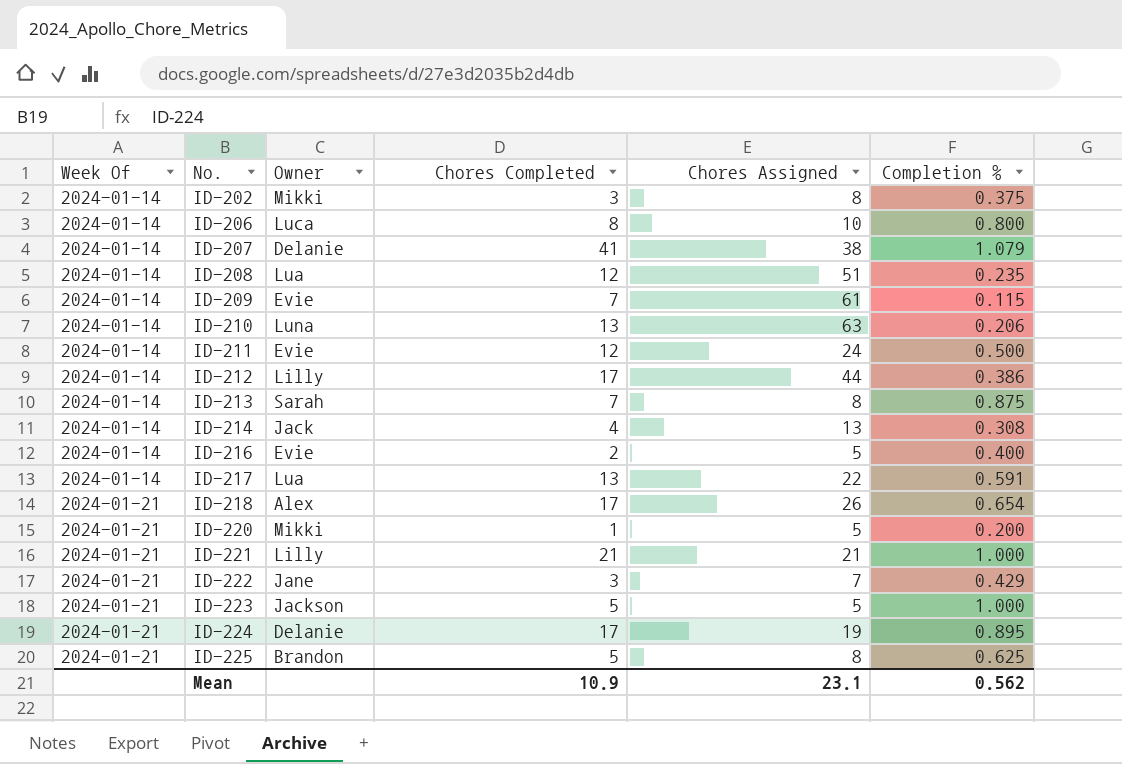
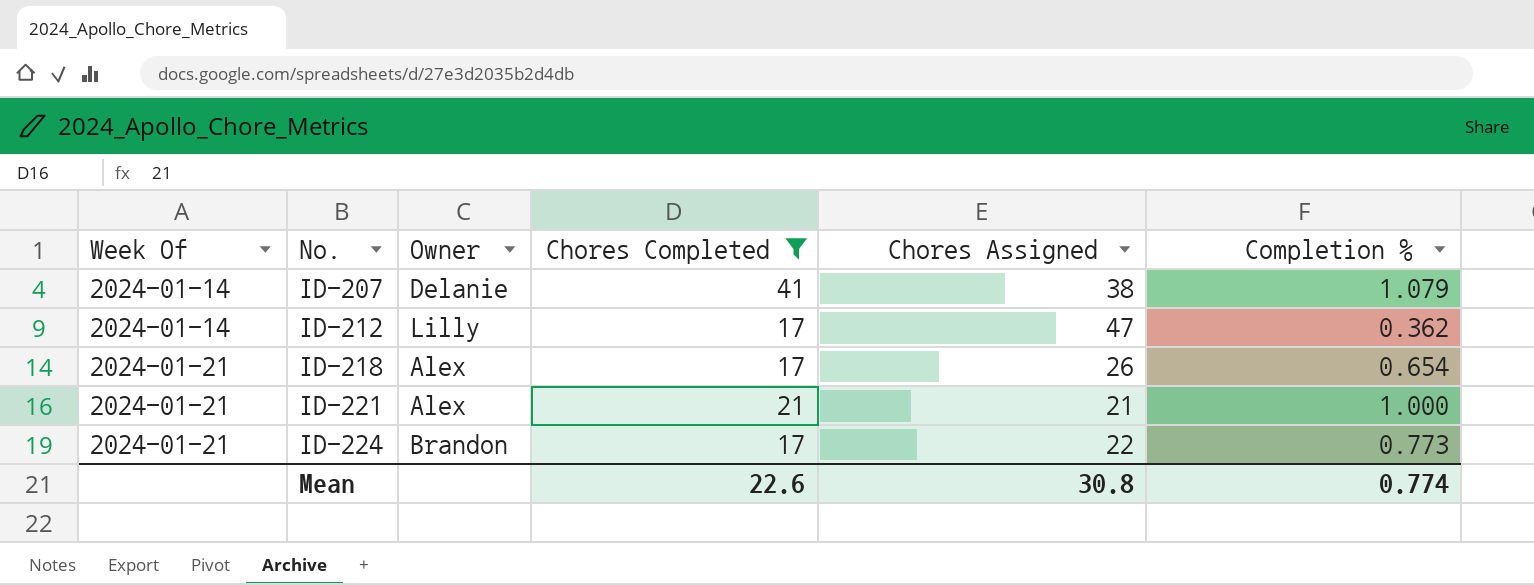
filter: none -> Chores Completed >= 17
ID-212 | Chores Assigned: 44 -> 47
ID-212 | Completion %: 0.386 -> 0.362
ID-221 | Owner: Lilly -> Alex
ID-224 | Owner: Delanie -> Brandon
ID-224 | Chores Assigned: 19 -> 22
ID-224 | Completion %: 0.895 -> 0.773
Mean | Chores Completed: 10.9 -> 22.6
Mean | Chores Assigned: 23.1 -> 30.8
Mean | Completion %: 0.562 -> 0.774

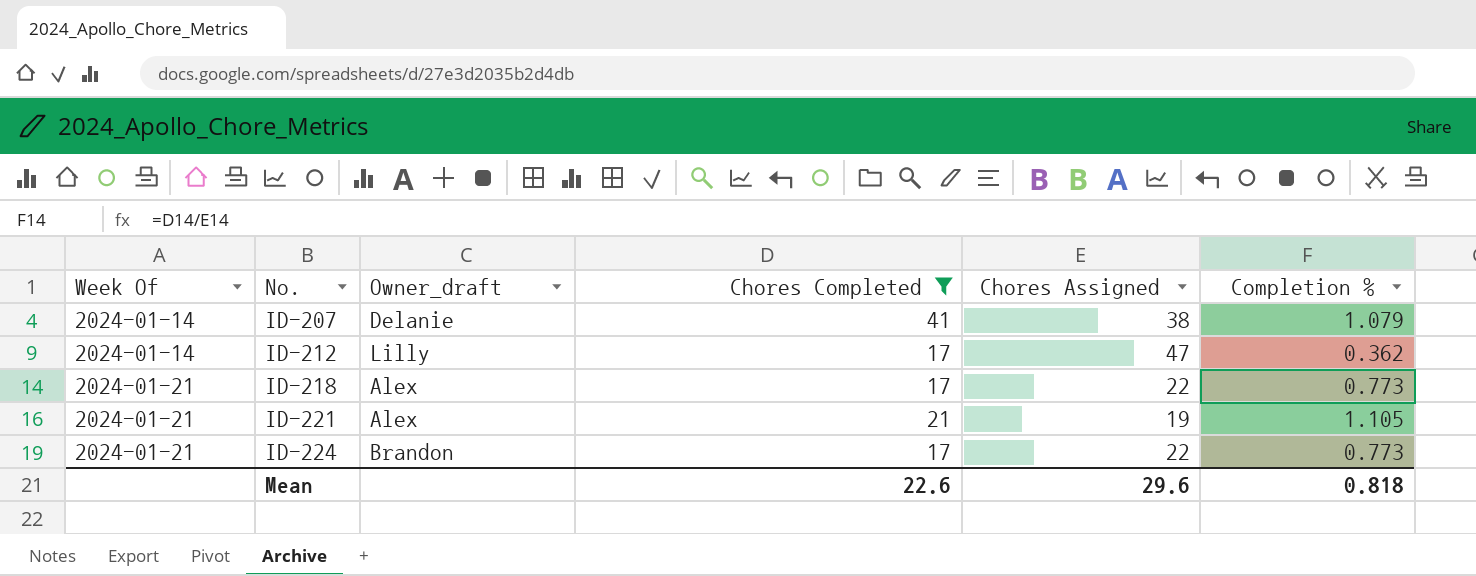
column name: Owner -> Owner_draft
ID-218 | Chores Assigned: 26 -> 22
ID-218 | Completion %: 0.654 -> 0.773
ID-221 | Chores Assigned: 21 -> 19
ID-221 | Completion %: 1.000 -> 1.105
Mean | Chores Assigned: 30.8 -> 29.6
Mean | Completion %: 0.774 -> 0.818

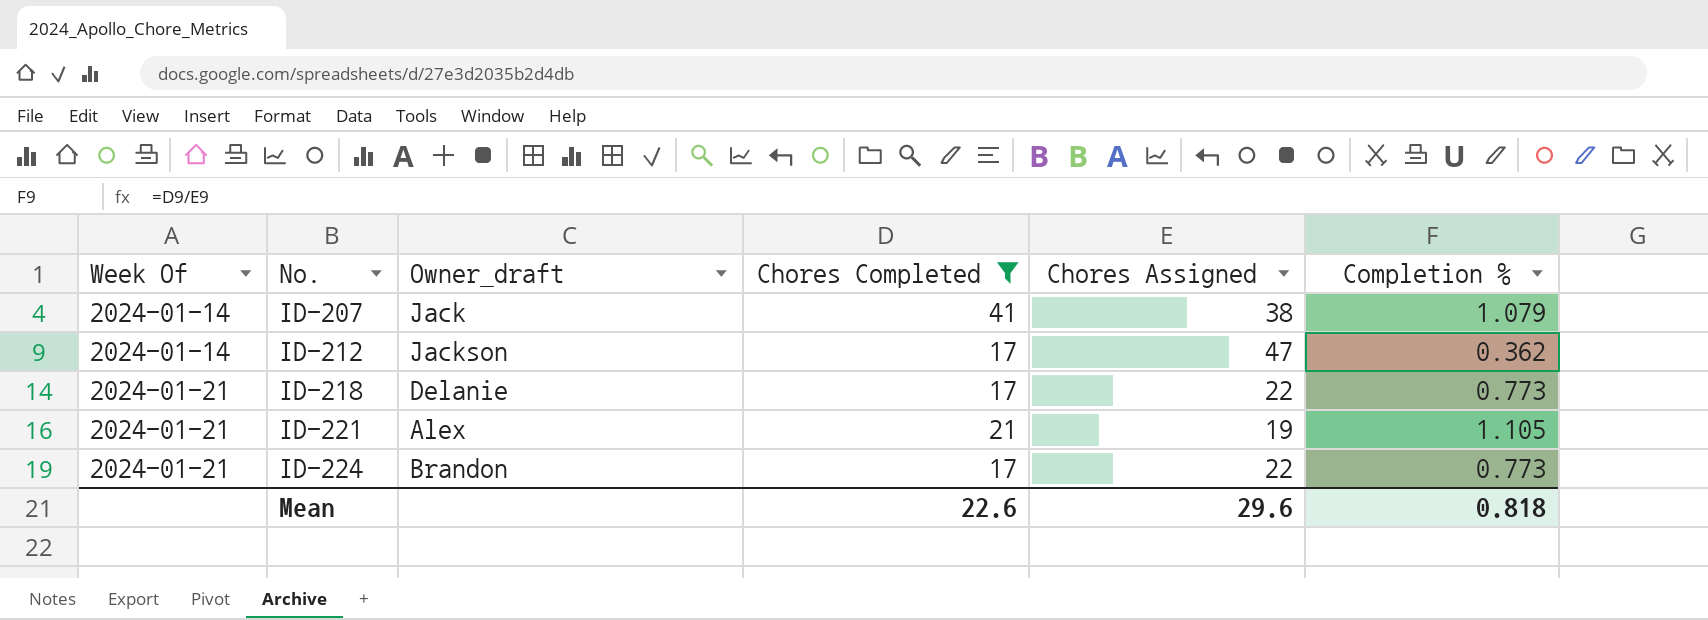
ID-207 | Owner_draft: Delanie -> Jack
ID-212 | Owner_draft: Lilly -> Jackson
ID-218 | Owner_draft: Alex -> Delanie

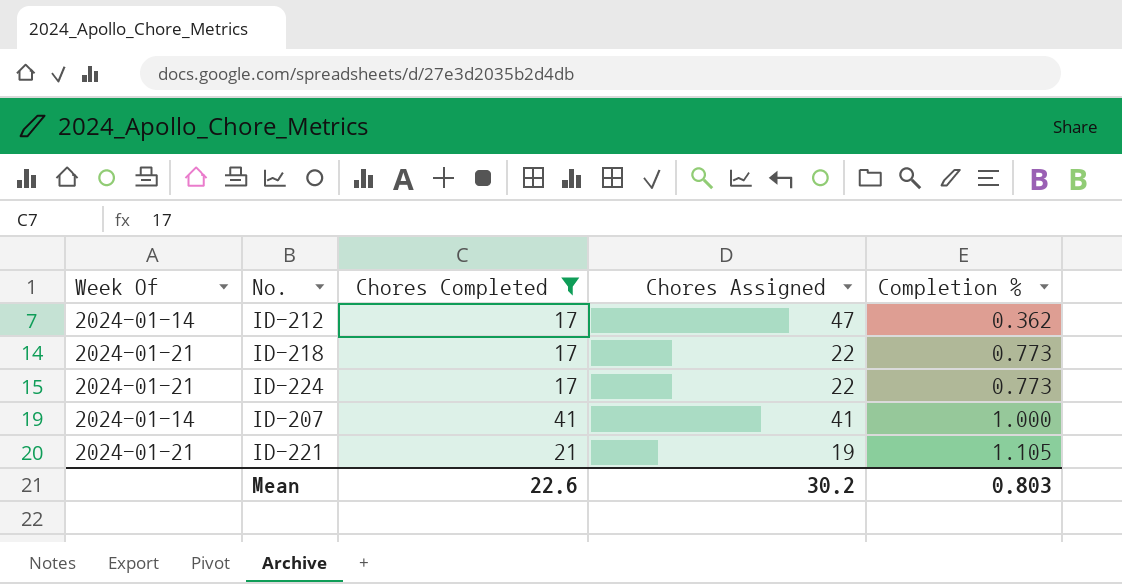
row order: Week Of ascending -> Completion % ascending
column Owner_draft | position: 3 -> none
ID-207 | Chores Assigned: 38 -> 41
ID-207 | Completion %: 1.079 -> 1.000
Mean | Chores Assigned: 29.6 -> 30.2
Mean | Completion %: 0.818 -> 0.803

